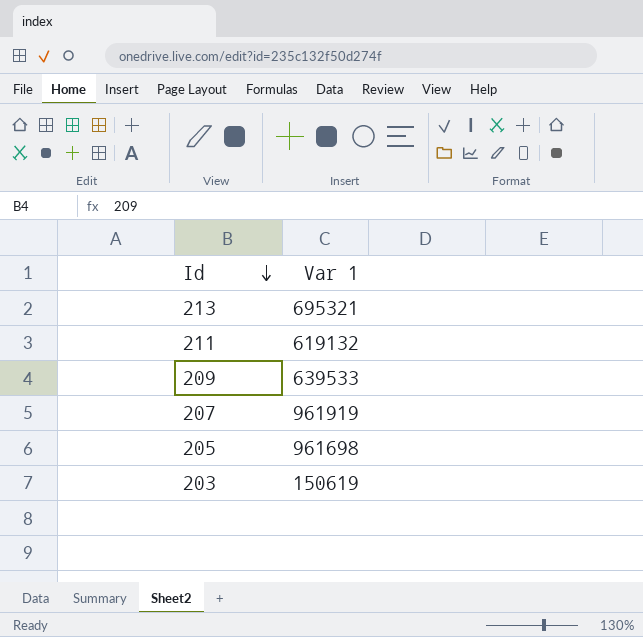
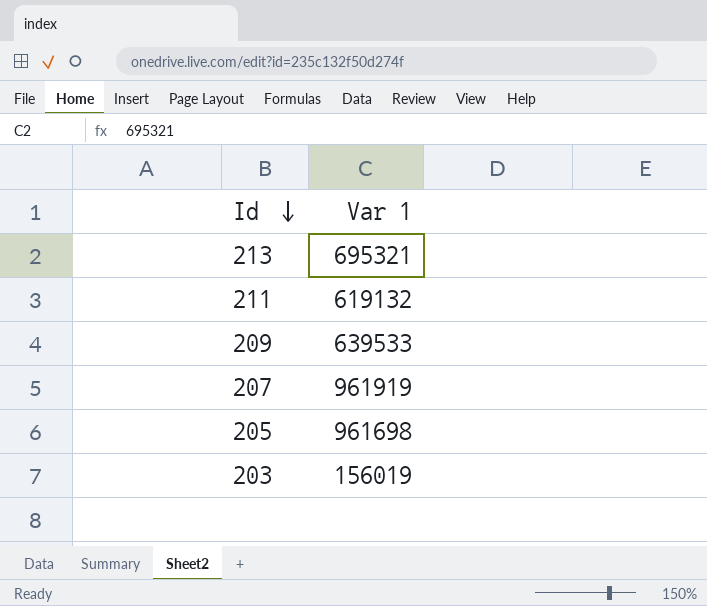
203 | Var 1: 150619 -> 156019

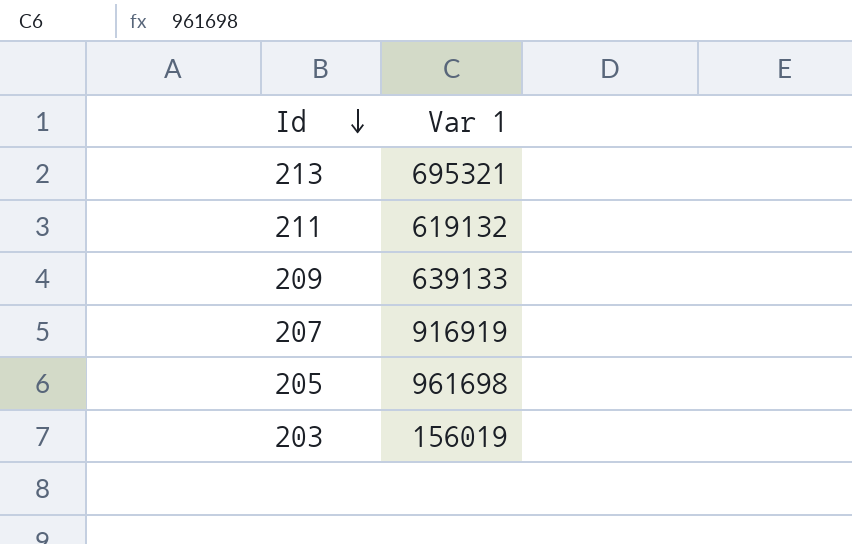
209 | Var 1: 639533 -> 639133
207 | Var 1: 961919 -> 916919

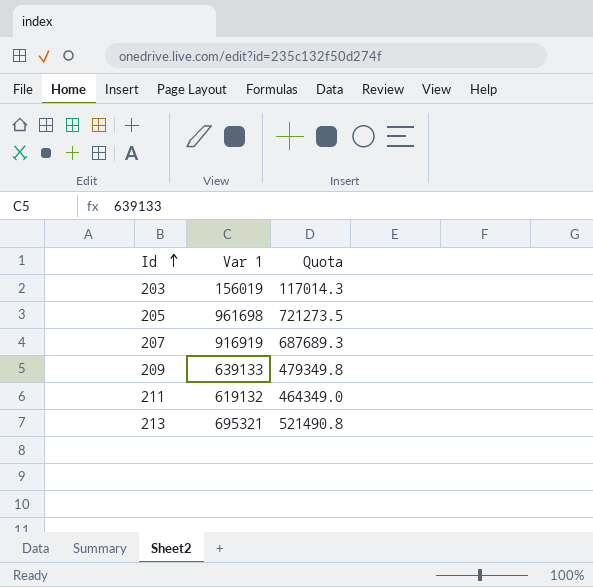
row order: Id descending -> Id ascending
column Quota | formula: none -> [Var 1] * 0.75

